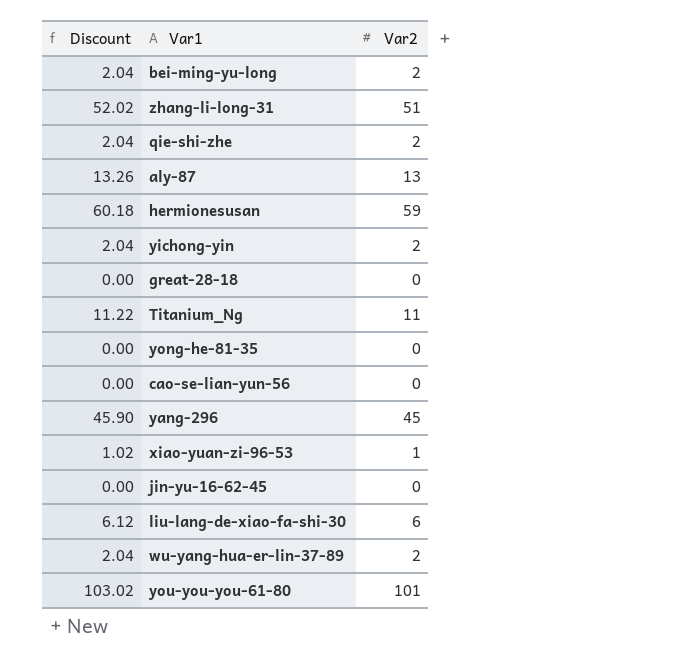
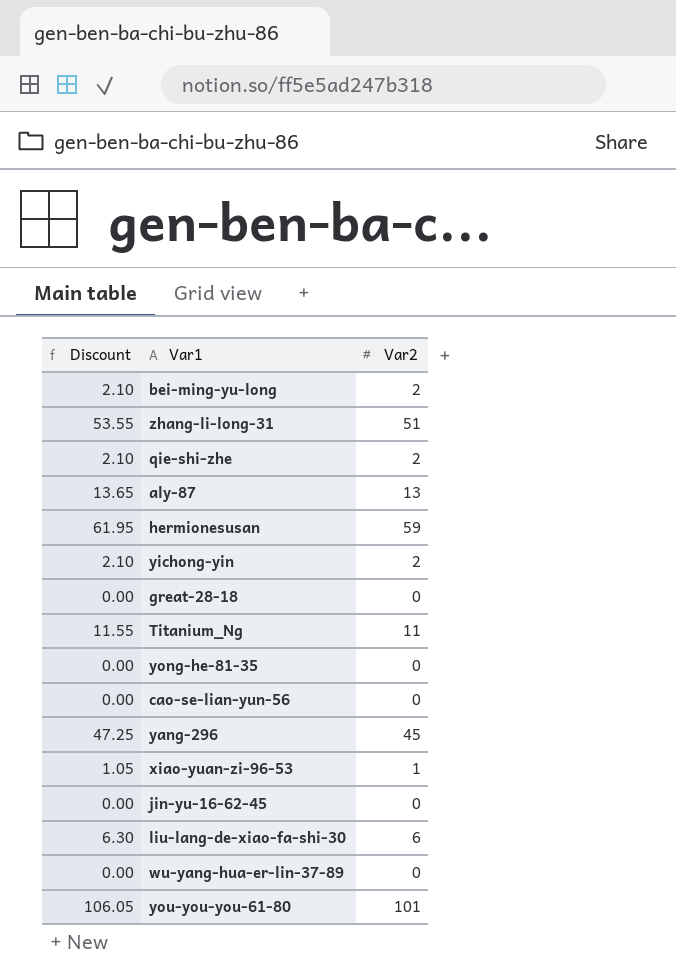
column Discount | formula: [Var2] * 1.02 -> [Var2] * 1.05
wu-yang-hua-er-lin-37-89 | Var2: 2 -> 0

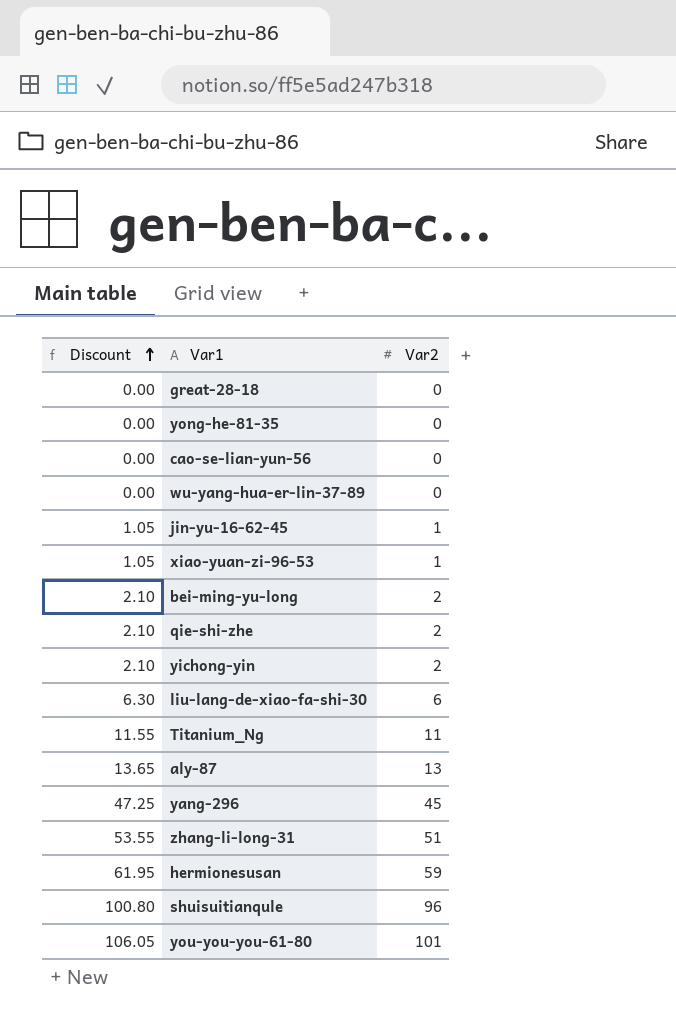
row order: none -> Discount ascending
jin-yu-16-62-45 | Discount: 0.00 -> 1.05
jin-yu-16-62-45 | Var2: 0 -> 1
row shuisuitianqule: none -> 100.80 | 96

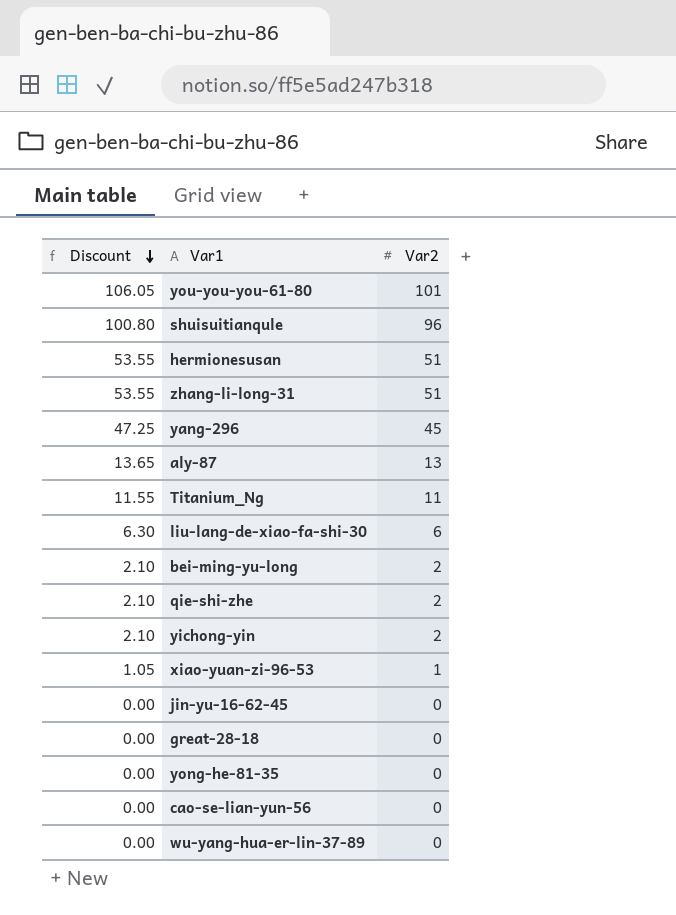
row order: Discount ascending -> Discount descending
hermionesusan | Discount: 61.95 -> 53.55
hermionesusan | Var2: 59 -> 51
jin-yu-16-62-45 | Discount: 1.05 -> 0.00
jin-yu-16-62-45 | Var2: 1 -> 0

